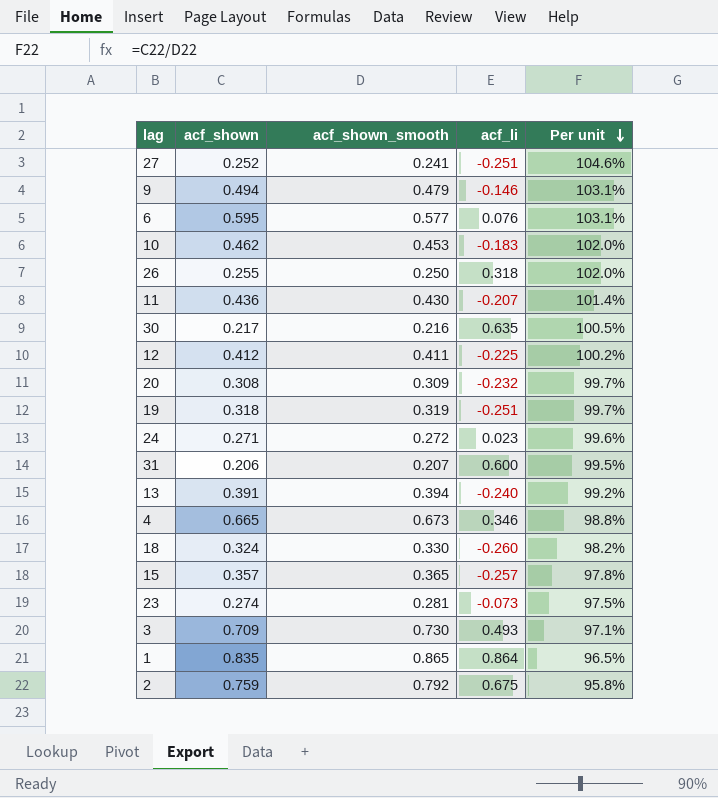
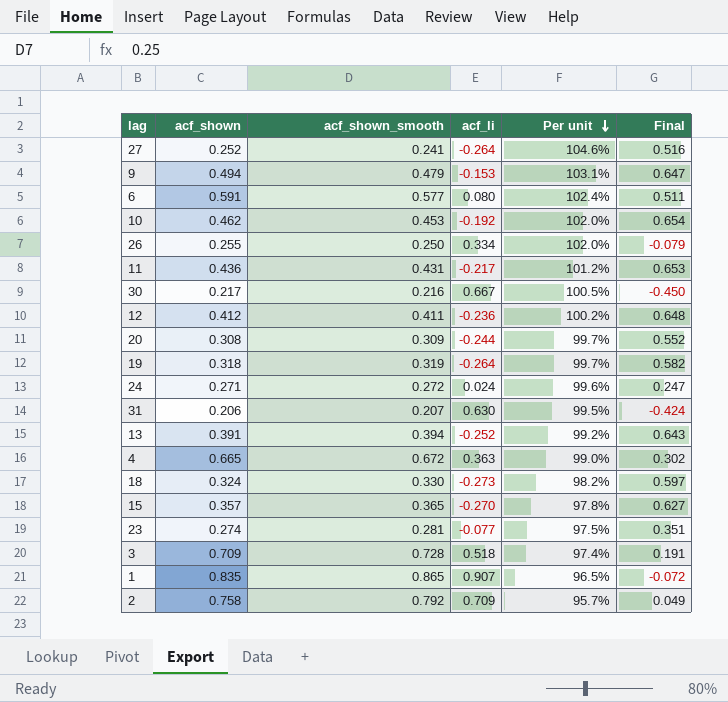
column Final | formula: none -> [acf_shown] - [acf_li]
27 | acf_li: -0.251 -> -0.264
9 | acf_li: -0.146 -> -0.153
6 | acf_shown: 0.595 -> 0.591
6 | acf_li: 0.076 -> 0.080
6 | Per unit: 103.1% -> 102.4%
10 | acf_li: -0.183 -> -0.192
26 | acf_li: 0.318 -> 0.334
11 | acf_shown_smooth: 0.430 -> 0.431
11 | acf_li: -0.207 -> -0.217
11 | Per unit: 101.4% -> 101.2%
30 | acf_li: 0.635 -> 0.667
12 | acf_li: -0.225 -> -0.236
20 | acf_li: -0.232 -> -0.244
19 | acf_li: -0.251 -> -0.264
24 | acf_li: 0.023 -> 0.024
31 | acf_li: 0.600 -> 0.630
13 | acf_li: -0.240 -> -0.252
4 | acf_shown_smooth: 0.673 -> 0.672
4 | acf_li: 0.346 -> 0.363
4 | Per unit: 98.8% -> 99.0%
18 | acf_li: -0.260 -> -0.273
15 | acf_li: -0.257 -> -0.270
23 | acf_li: -0.073 -> -0.077
3 | acf_shown_smooth: 0.730 -> 0.728
3 | acf_li: 0.493 -> 0.518
3 | Per unit: 97.1% -> 97.4%
1 | acf_li: 0.864 -> 0.907
2 | acf_shown: 0.759 -> 0.758
2 | acf_li: 0.675 -> 0.709
2 | Per unit: 95.8% -> 95.7%

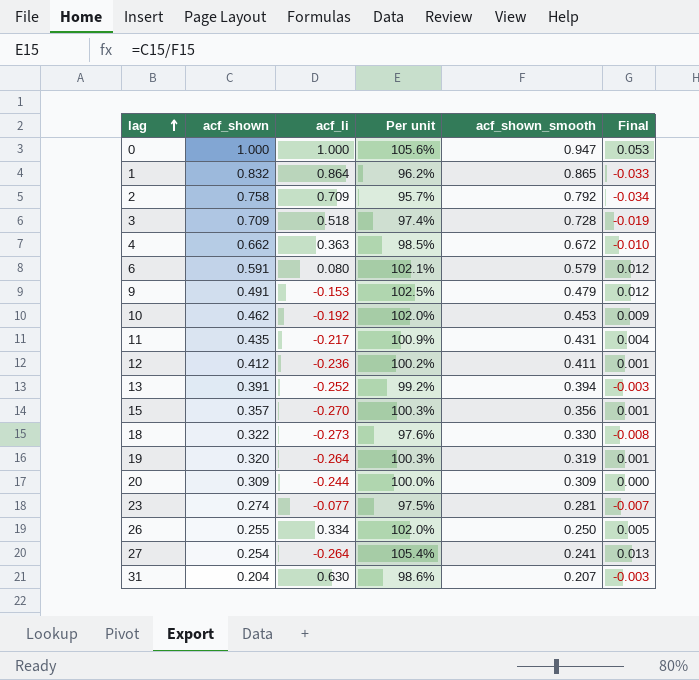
row order: Per unit descending -> lag ascending
column acf_shown_smooth | position: 3 -> 5
column Final | formula: [acf_shown] - [acf_li] -> [acf_shown] - [acf_shown_smooth]
row 30: 0.217 | 0.216 | 0.667 | 100.5% | -0.450 -> none
row 24: 0.271 | 0.272 | 0.024 | 99.6% | 0.247 -> none
row 0: none -> 1.000 | 1.000 | 105.6% | 0.947 | 0.053
1 | acf_shown: 0.835 -> 0.832
1 | acf_li: 0.907 -> 0.864
1 | Per unit: 96.5% -> 96.2%
4 | acf_shown: 0.665 -> 0.662
4 | Per unit: 99.0% -> 98.5%
6 | Per unit: 102.4% -> 102.1%
6 | acf_shown_smooth: 0.577 -> 0.579
9 | acf_shown: 0.494 -> 0.491
9 | Per unit: 103.1% -> 102.5%
11 | acf_shown: 0.436 -> 0.435
11 | Per unit: 101.2% -> 100.9%
15 | Per unit: 97.8% -> 100.3%
15 | acf_shown_smooth: 0.365 -> 0.356
18 | acf_shown: 0.324 -> 0.322
18 | Per unit: 98.2% -> 97.6%
19 | acf_shown: 0.318 -> 0.320
19 | Per unit: 99.7% -> 100.3%
20 | acf_shown: 0.308 -> 0.309
20 | Per unit: 99.7% -> 100.0%
27 | acf_shown: 0.252 -> 0.254
27 | Per unit: 104.6% -> 105.4%
31 | acf_shown: 0.206 -> 0.204
31 | Per unit: 99.5% -> 98.6%

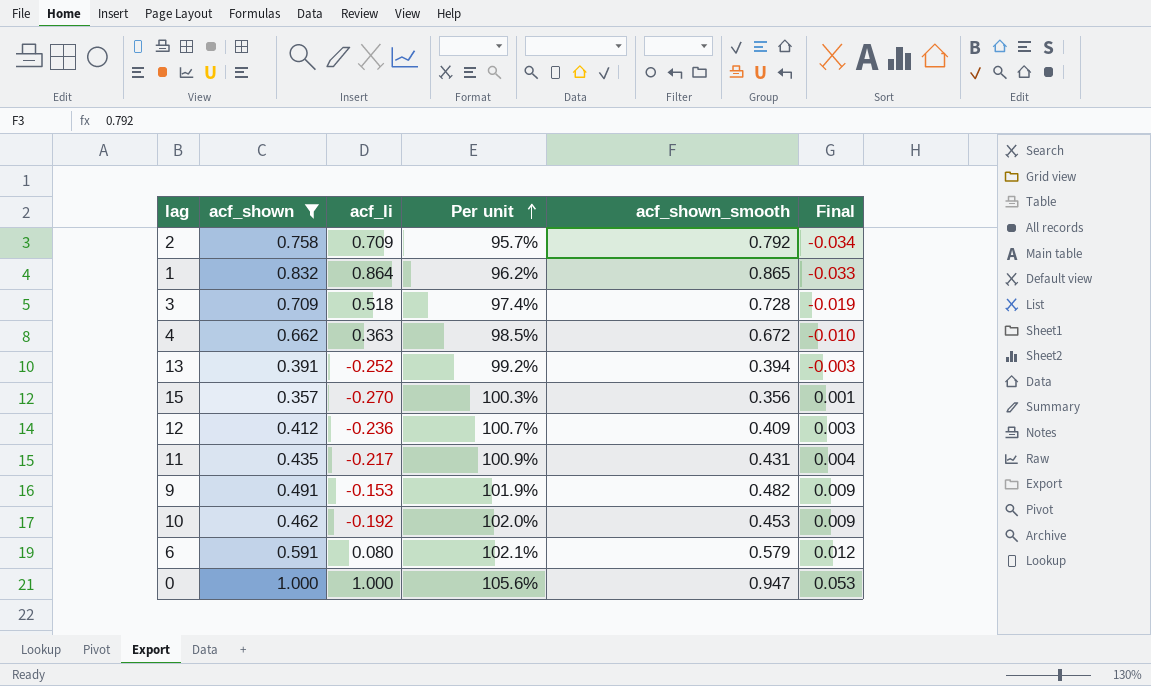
filter: none -> acf_shown >= 0.357
row order: lag ascending -> Per unit ascending
12 | Per unit: 100.2% -> 100.7%
12 | acf_shown_smooth: 0.411 -> 0.409
12 | Final: 0.001 -> 0.003
9 | Per unit: 102.5% -> 101.9%
9 | acf_shown_smooth: 0.479 -> 0.482
9 | Final: 0.012 -> 0.009

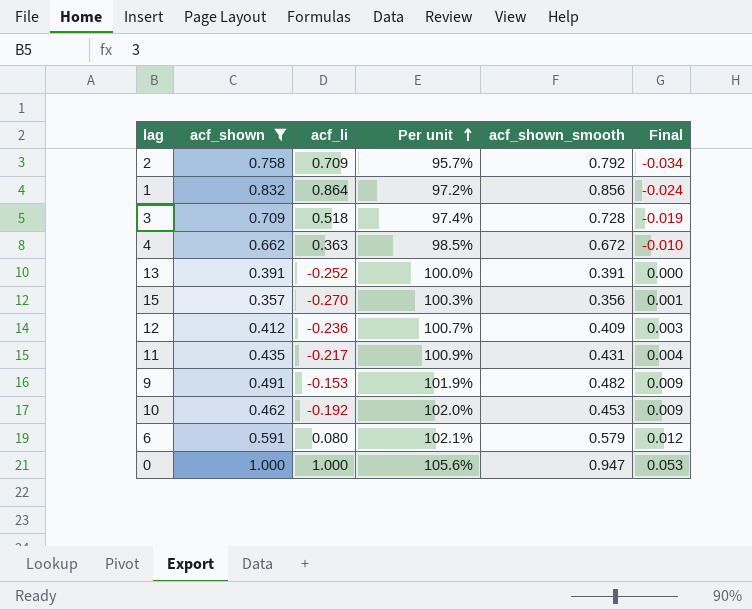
1 | Per unit: 96.2% -> 97.2%
1 | acf_shown_smooth: 0.865 -> 0.856
1 | Final: -0.033 -> -0.024
13 | Per unit: 99.2% -> 100.0%
13 | acf_shown_smooth: 0.394 -> 0.391
13 | Final: -0.003 -> 0.000

